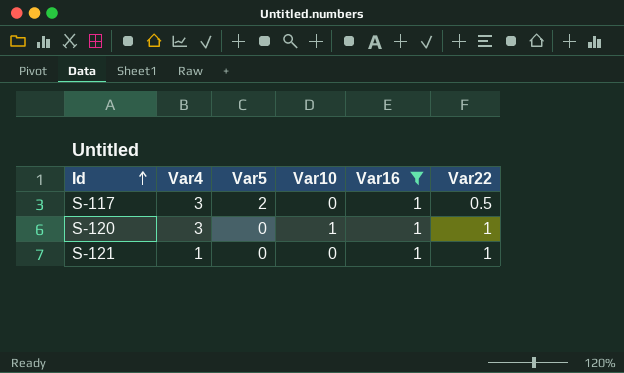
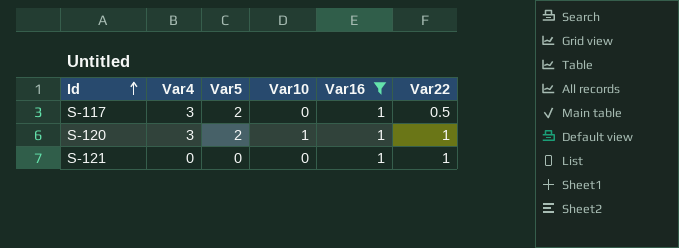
S-120 | Var5: 0 -> 2
S-121 | Var4: 1 -> 0

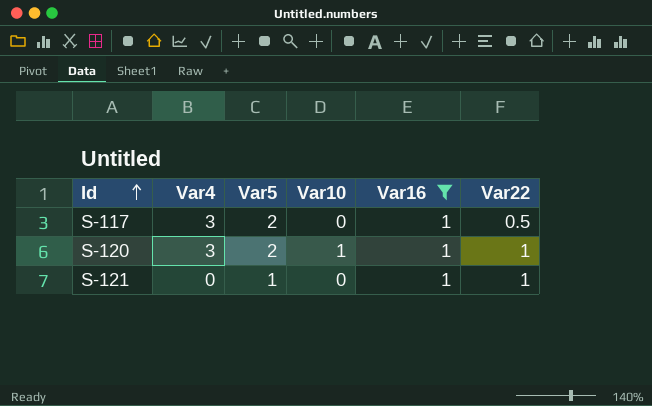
S-121 | Var5: 0 -> 1

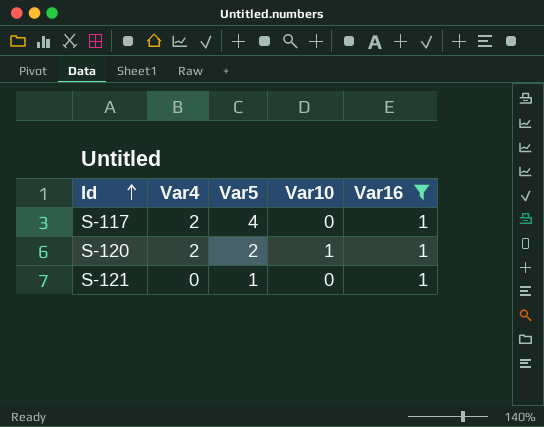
column Var22 | position: 6 -> none
S-117 | Var4: 3 -> 2
S-117 | Var5: 2 -> 4
S-120 | Var4: 3 -> 2

